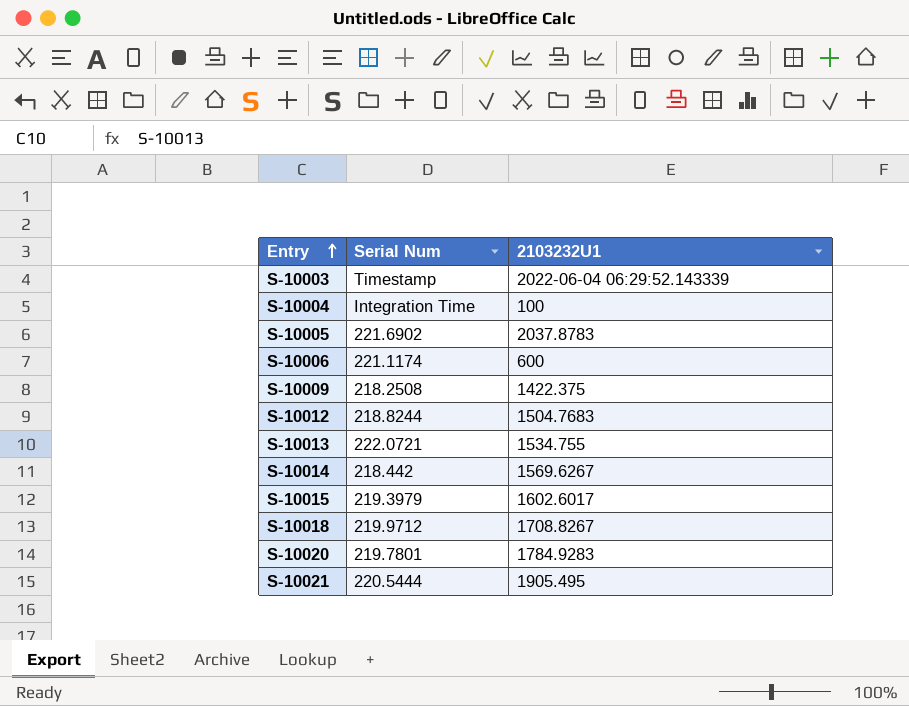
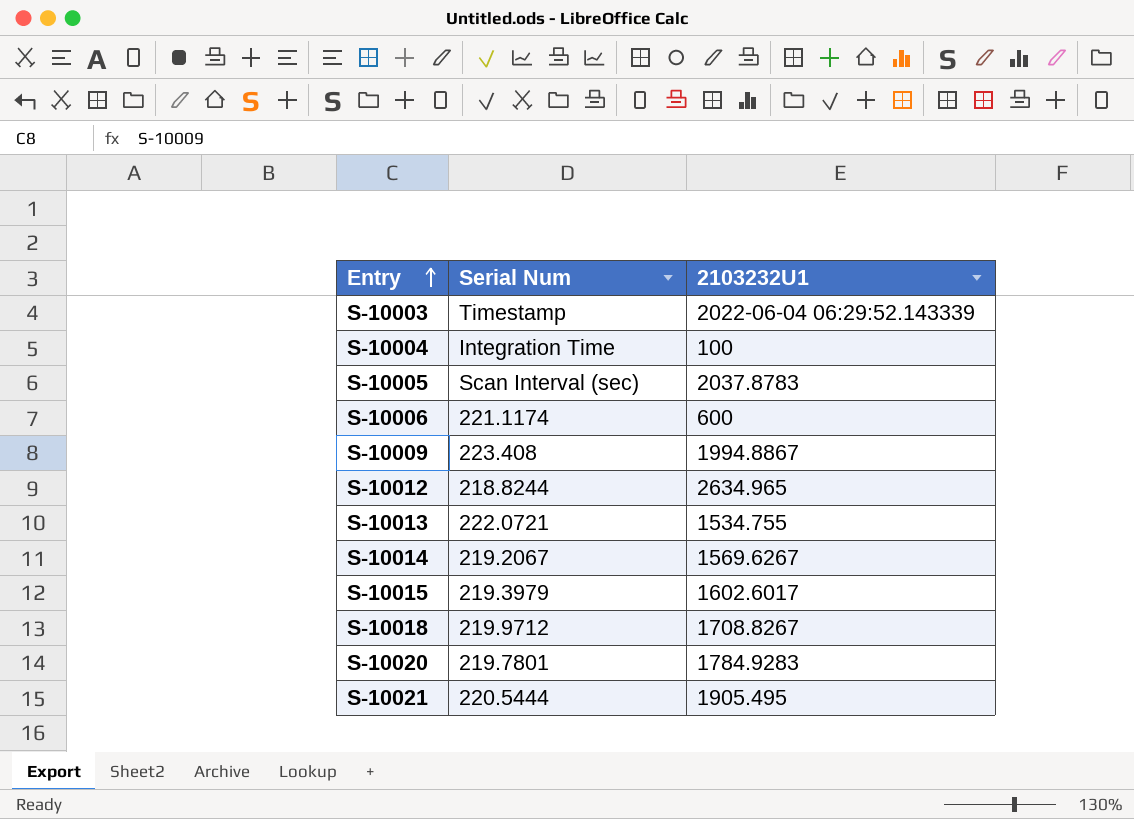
S-10005 | Serial Num: 221.6902 -> Scan Interval (sec)
S-10009 | Serial Num: 218.2508 -> 223.408
S-10009 | 2103232U1: 1422.375 -> 1994.8867
S-10012 | 2103232U1: 1504.7683 -> 2634.965
S-10014 | Serial Num: 218.442 -> 219.2067

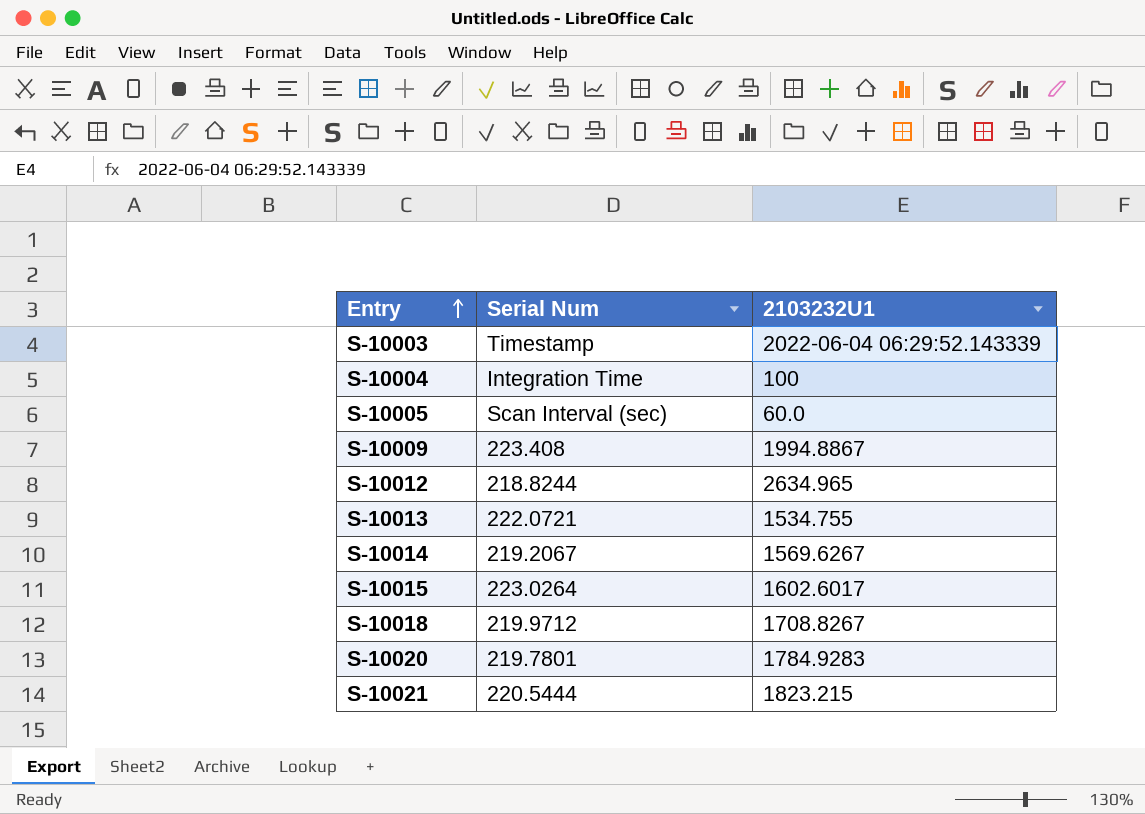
row S-10006: 221.1174 | 600 -> none
S-10005 | 2103232U1: 2037.8783 -> 60.0
S-10015 | Serial Num: 219.3979 -> 223.0264
S-10021 | 2103232U1: 1905.495 -> 1823.215

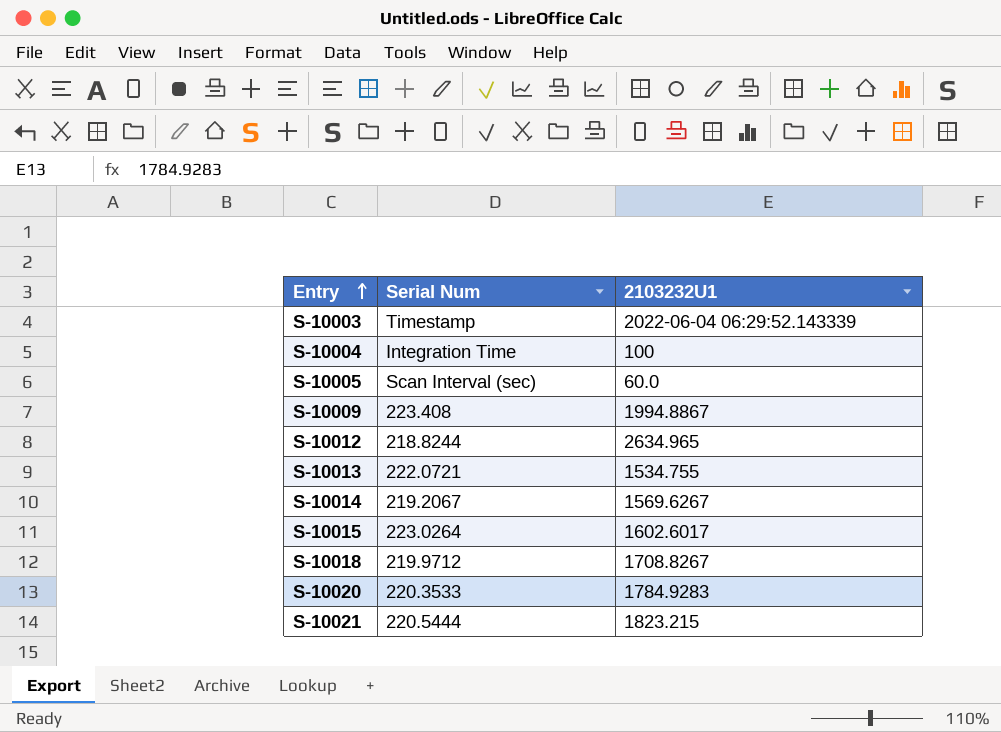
S-10020 | Serial Num: 219.7801 -> 220.3533

